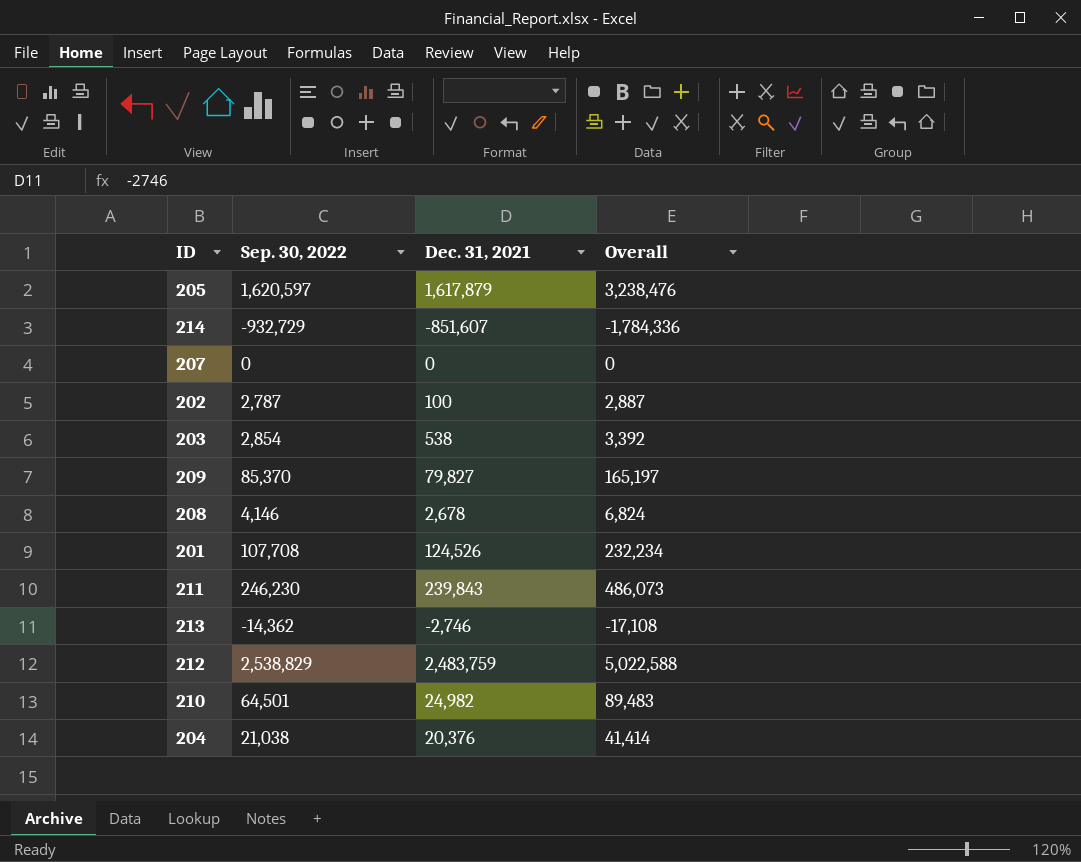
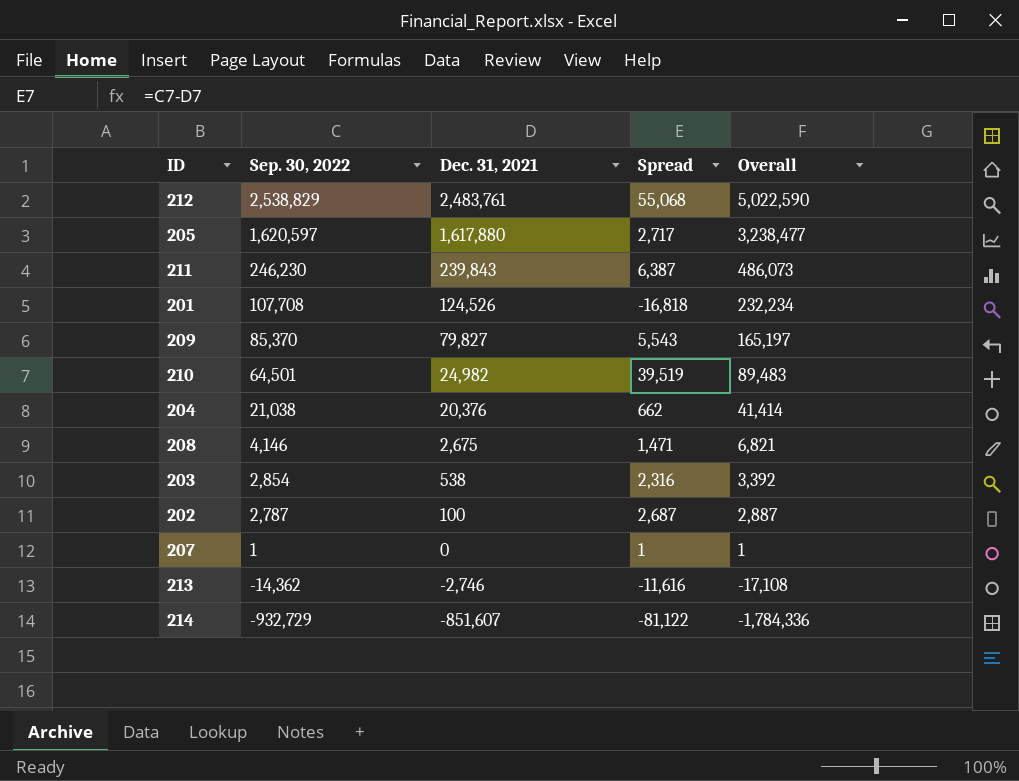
row order: none -> Sep. 30, 2022 descending
column Spread | formula: none -> [Sep. 30, 2022] - [Dec. 31, 2021]
212 | Dec. 31, 2021: 2,483,759 -> 2,483,761
212 | Overall: 5,022,588 -> 5,022,590
205 | Dec. 31, 2021: 1,617,879 -> 1,617,880
205 | Overall: 3,238,476 -> 3,238,477
208 | Dec. 31, 2021: 2,678 -> 2,675
208 | Overall: 6,824 -> 6,821
207 | Sep. 30, 2022: 0 -> 1
207 | Overall: 0 -> 1

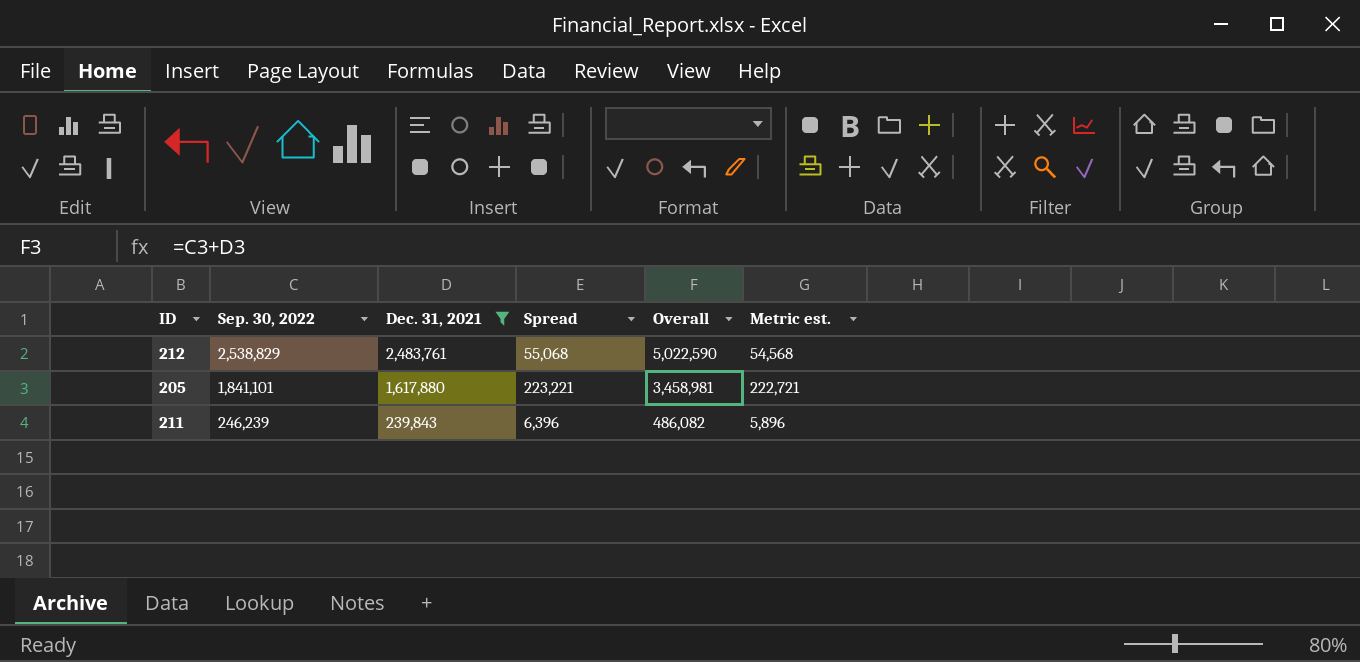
filter: none -> Dec. 31, 2021 >= 239,843
column Metric est. | formula: none -> [Spread] - 500
205 | Sep. 30, 2022: 1,620,597 -> 1,841,101
205 | Spread: 2,717 -> 223,221
205 | Overall: 3,238,477 -> 3,458,981
211 | Sep. 30, 2022: 246,230 -> 246,239
211 | Spread: 6,387 -> 6,396
211 | Overall: 486,073 -> 486,082

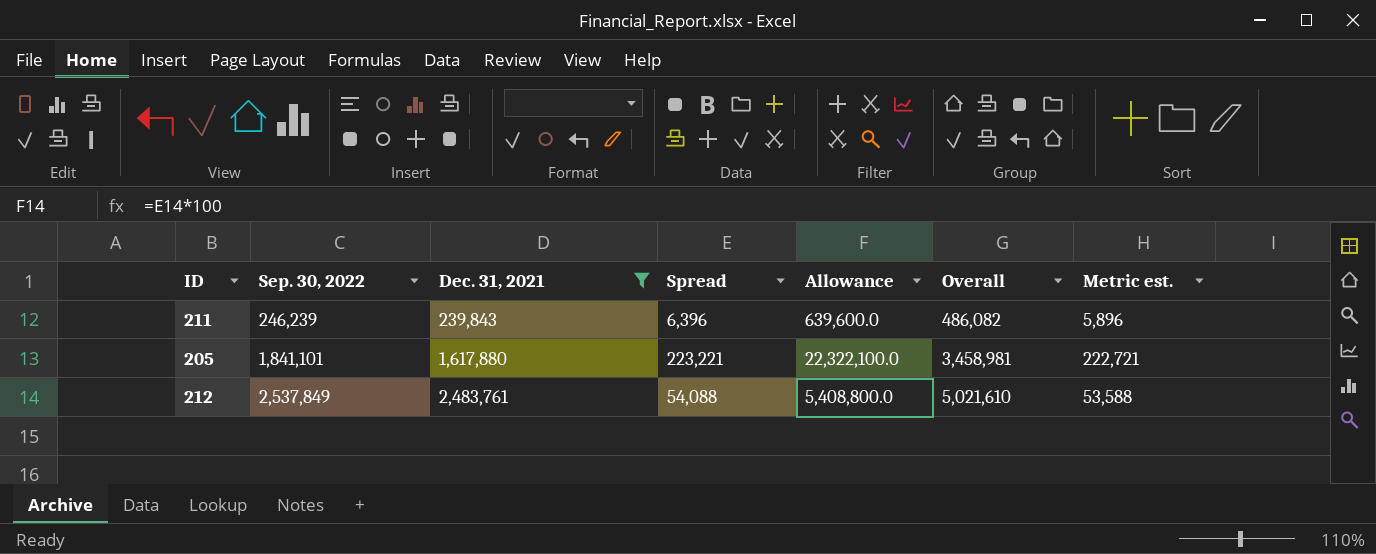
row order: Sep. 30, 2022 descending -> Sep. 30, 2022 ascending
column Allowance | formula: none -> [Spread] * 100
212 | Sep. 30, 2022: 2,538,829 -> 2,537,849
212 | Spread: 55,068 -> 54,088
212 | Overall: 5,022,590 -> 5,021,610
212 | Metric est.: 54,568 -> 53,588

